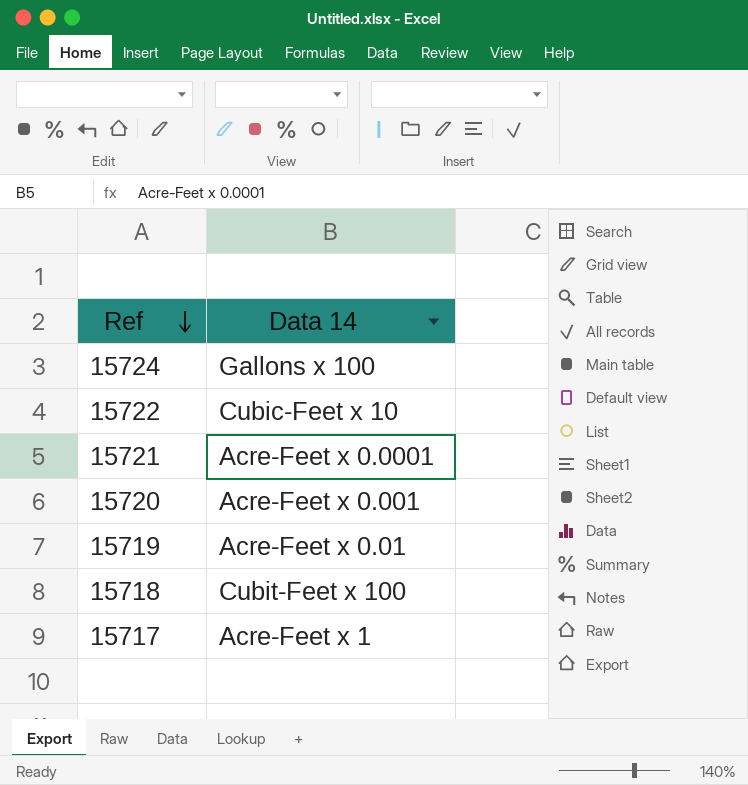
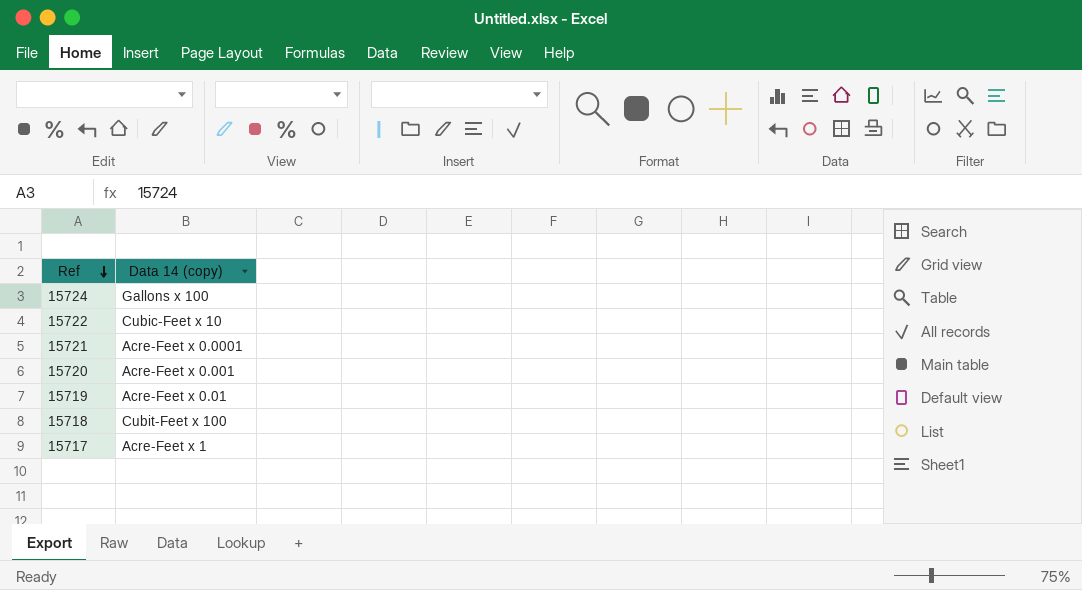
column name: Data 14 -> Data 14 (copy)

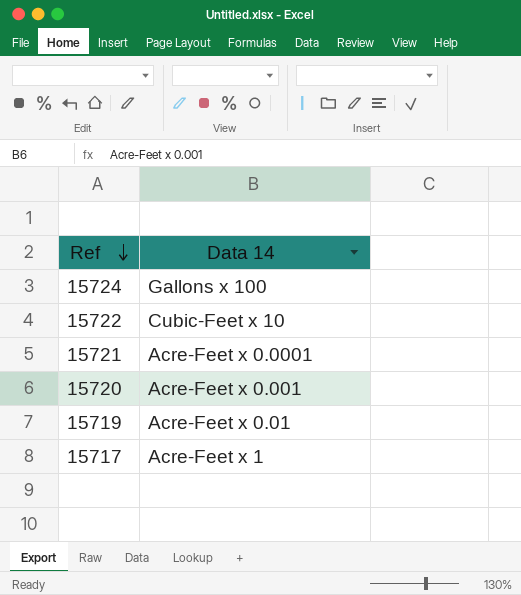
column name: Data 14 (copy) -> Data 14
row 15718: Cubit-Feet x 100 -> none

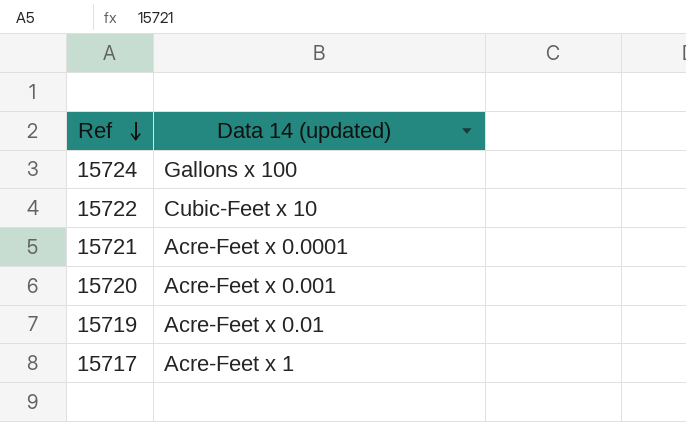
column name: Data 14 -> Data 14 (updated)

